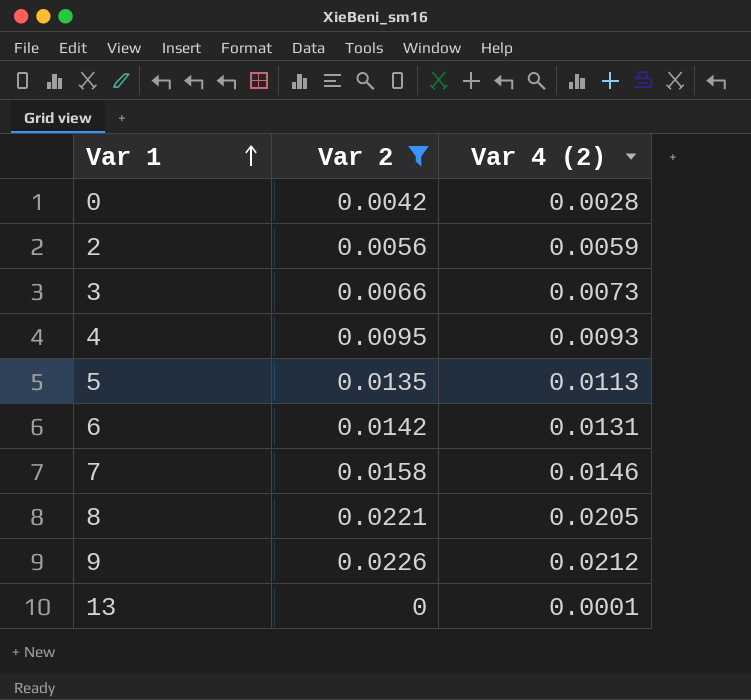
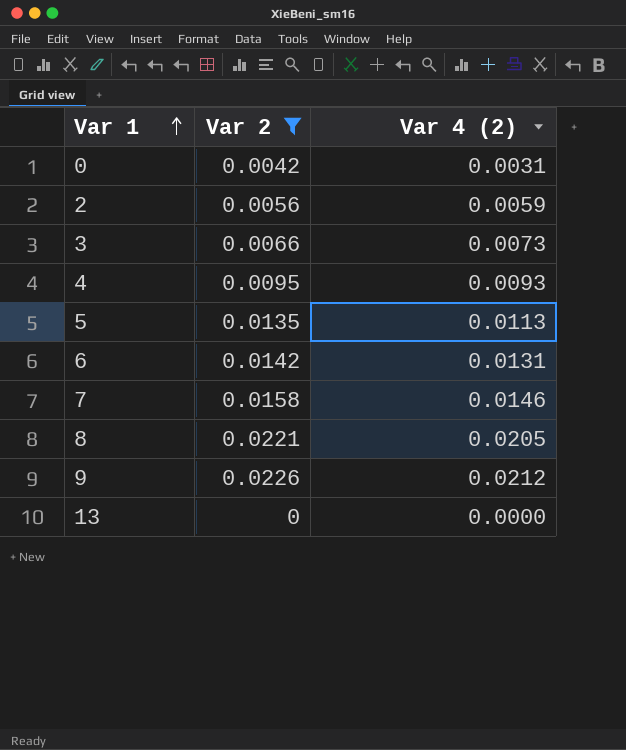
0 | Var 4 (2): 0.0028 -> 0.0031
13 | Var 4 (2): 0.0001 -> 0.0000

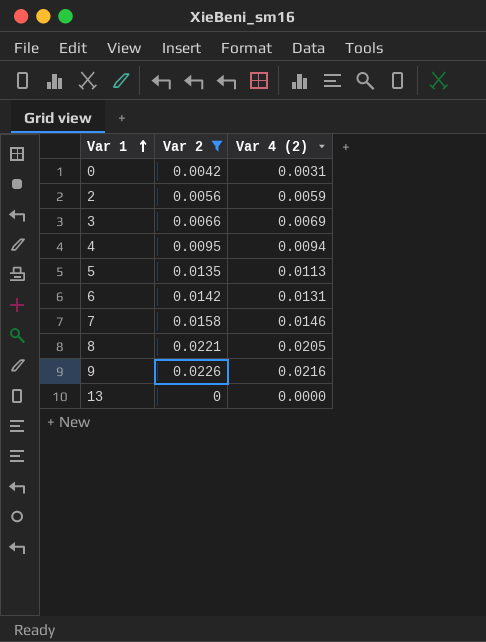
3 | Var 4 (2): 0.0073 -> 0.0069
4 | Var 4 (2): 0.0093 -> 0.0094
9 | Var 4 (2): 0.0212 -> 0.0216

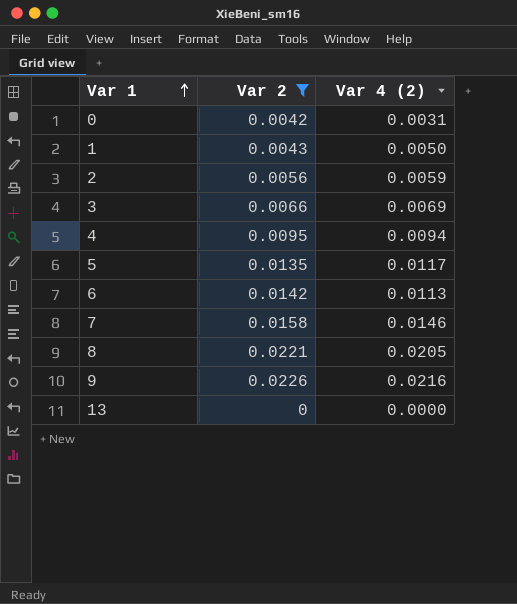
row 1: none -> 0.0043 | 0.0050
5 | Var 4 (2): 0.0113 -> 0.0117
6 | Var 4 (2): 0.0131 -> 0.0113

